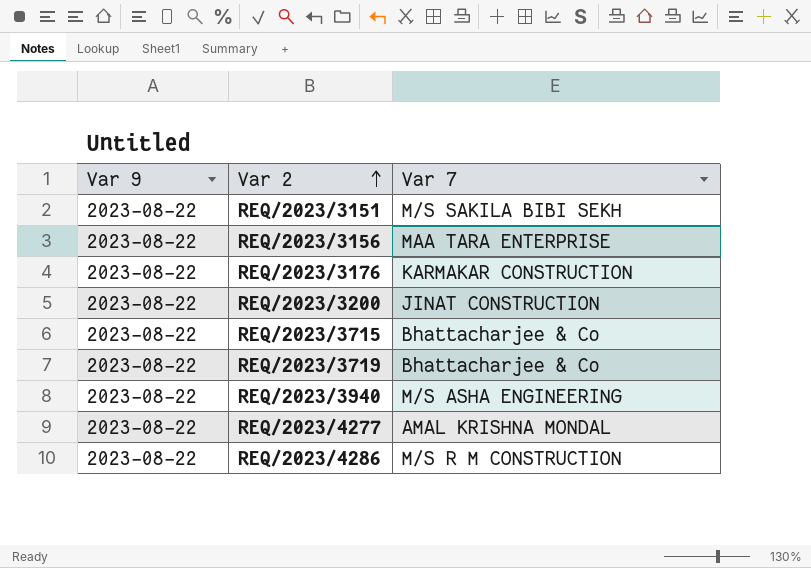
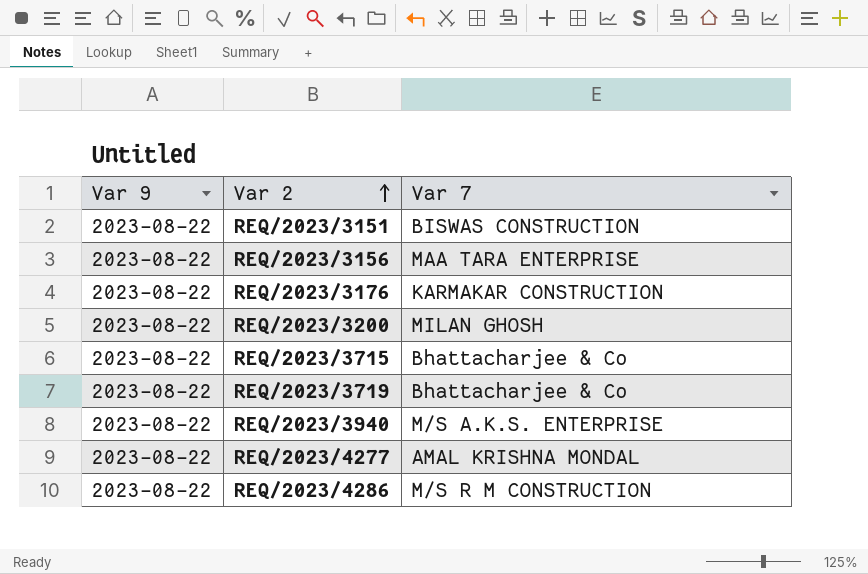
REQ/2023/3151 | Var 7: M/S SAKILA BIBI SEKH -> BISWAS CONSTRUCTION
REQ/2023/3200 | Var 7: JINAT CONSTRUCTION -> MILAN GHOSH
REQ/2023/3940 | Var 7: M/S ASHA ENGINEERING -> M/S A.K.S. ENTERPRISE

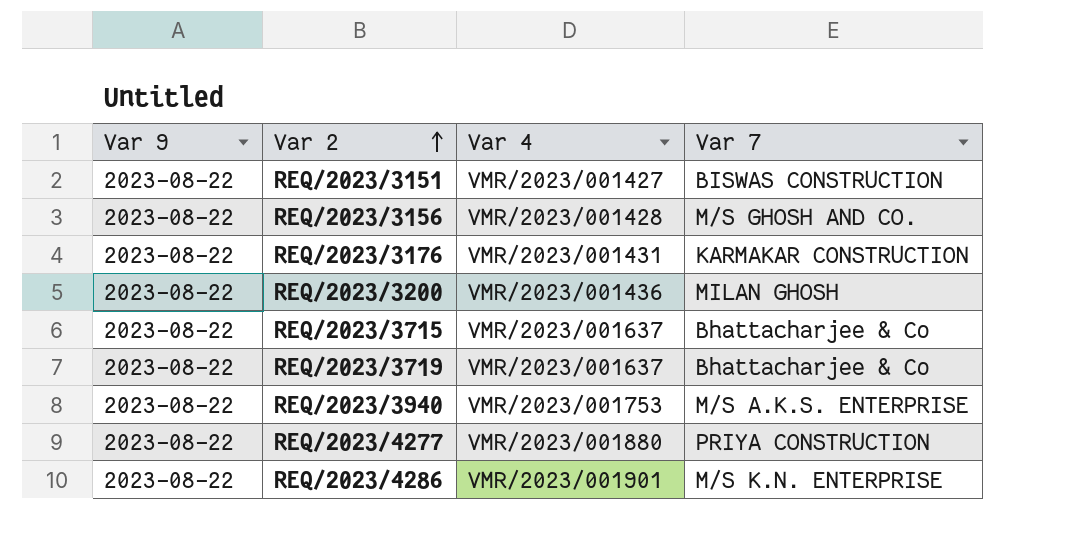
column Var 4 | position: none -> 3
REQ/2023/3156 | Var 7: MAA TARA ENTERPRISE -> M/S GHOSH AND CO.
REQ/2023/4277 | Var 7: AMAL KRISHNA MONDAL -> PRIYA CONSTRUCTION
REQ/2023/4286 | Var 7: M/S R M CONSTRUCTION -> M/S K.N. ENTERPRISE

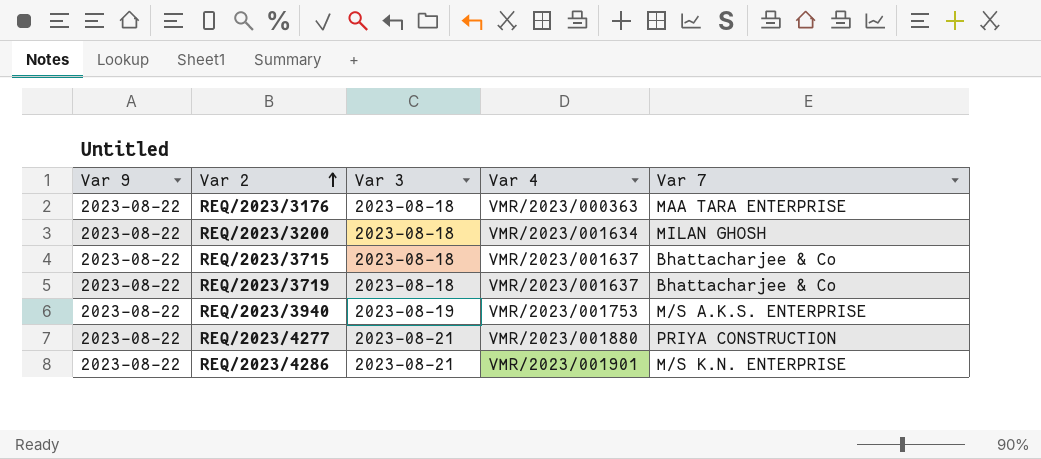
column Var 3 | position: none -> 3
row REQ/2023/3151: 2023-08-22 | VMR/2023/001427 | BISWAS CONSTRUCTION -> none
row REQ/2023/3156: 2023-08-22 | VMR/2023/001428 | M/S GHOSH AND CO. -> none
REQ/2023/3176 | Var 4: VMR/2023/001431 -> VMR/2023/000363
REQ/2023/3176 | Var 7: KARMAKAR CONSTRUCTION -> MAA TARA ENTERPRISE
REQ/2023/3200 | Var 4: VMR/2023/001436 -> VMR/2023/001634

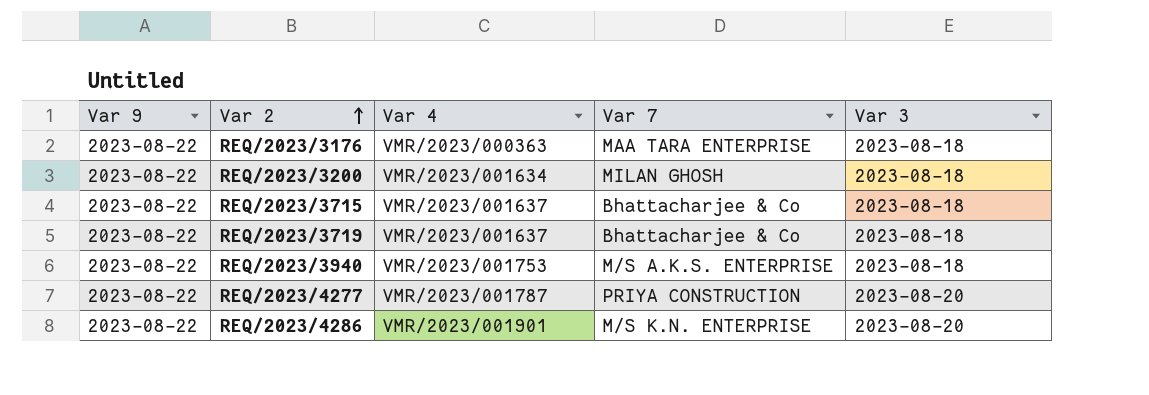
column Var 3 | position: 3 -> 5
REQ/2023/3940 | Var 3: 2023-08-19 -> 2023-08-18
REQ/2023/4277 | Var 4: VMR/2023/001880 -> VMR/2023/001787
REQ/2023/4277 | Var 3: 2023-08-21 -> 2023-08-20
REQ/2023/4286 | Var 3: 2023-08-21 -> 2023-08-20

